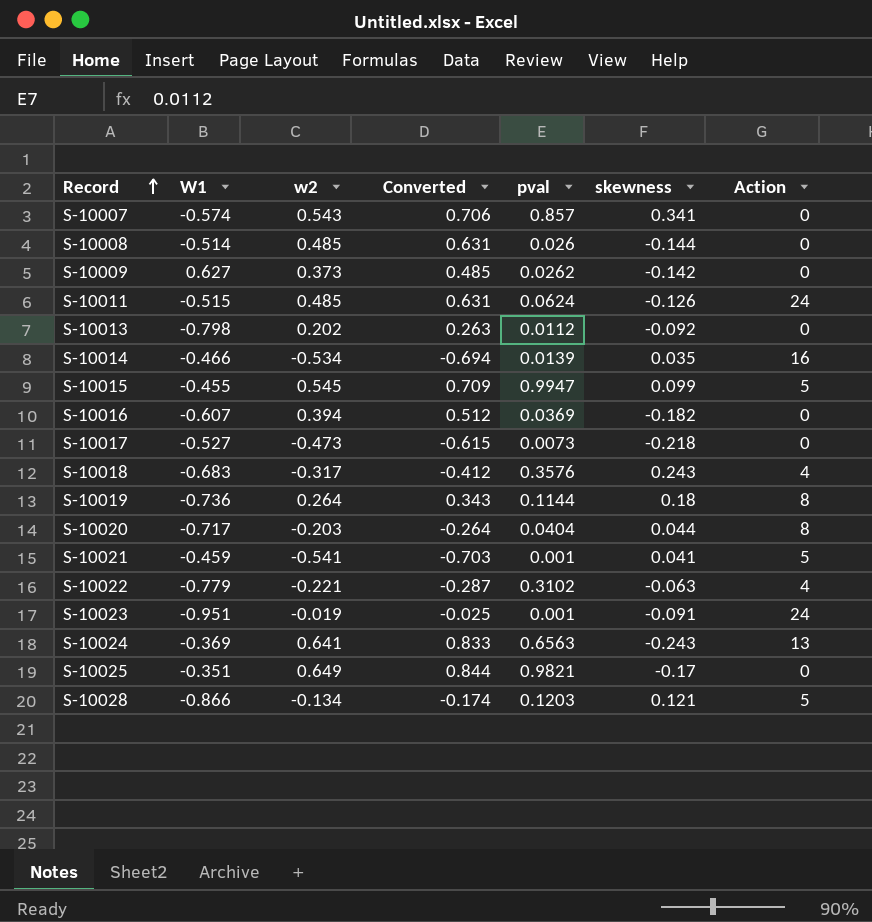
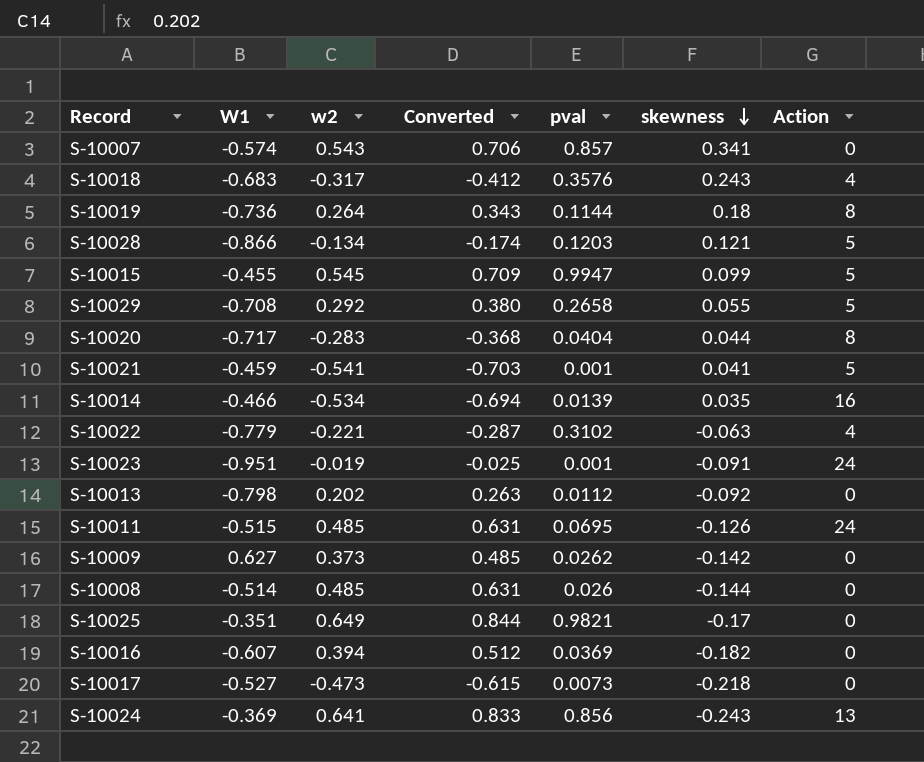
row order: Record ascending -> skewness descending
row S-10029: none -> -0.708 | 0.292 | 0.380 | 0.2658 | 0.055 | 5
S-10020 | w2: -0.203 -> -0.283
S-10020 | Converted: -0.264 -> -0.368
S-10011 | pval: 0.0624 -> 0.0695
S-10024 | pval: 0.6563 -> 0.856

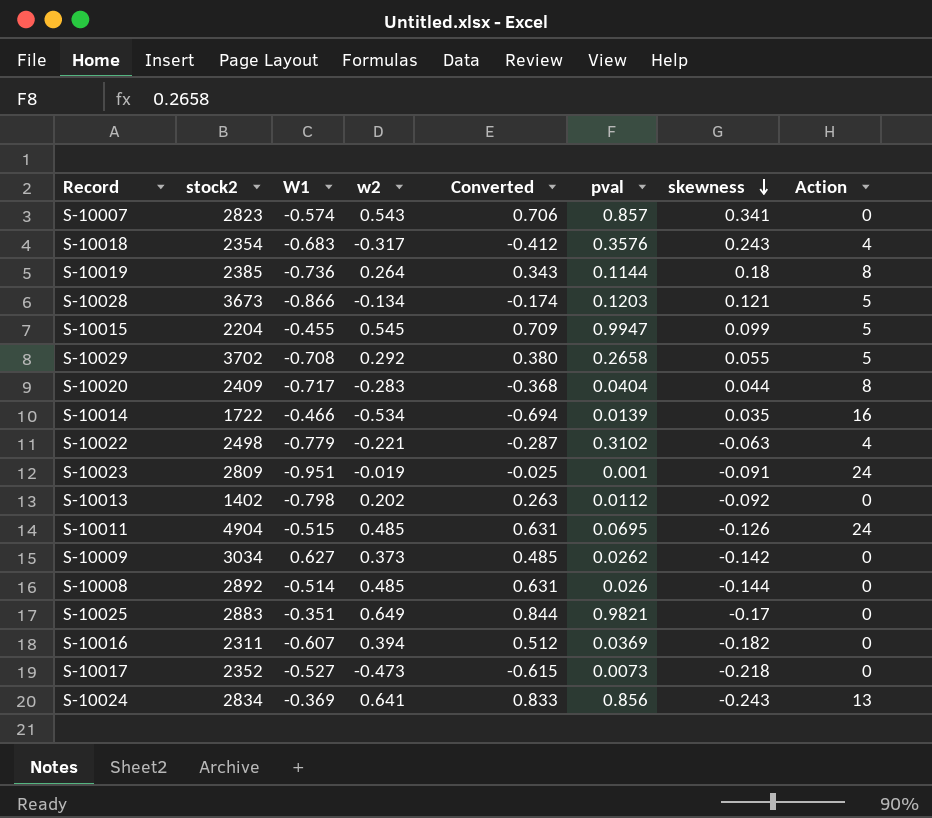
column stock2 | position: none -> 2
row S-10021: -0.459 | -0.541 | -0.703 | 0.001 | 0.041 | 5 -> none

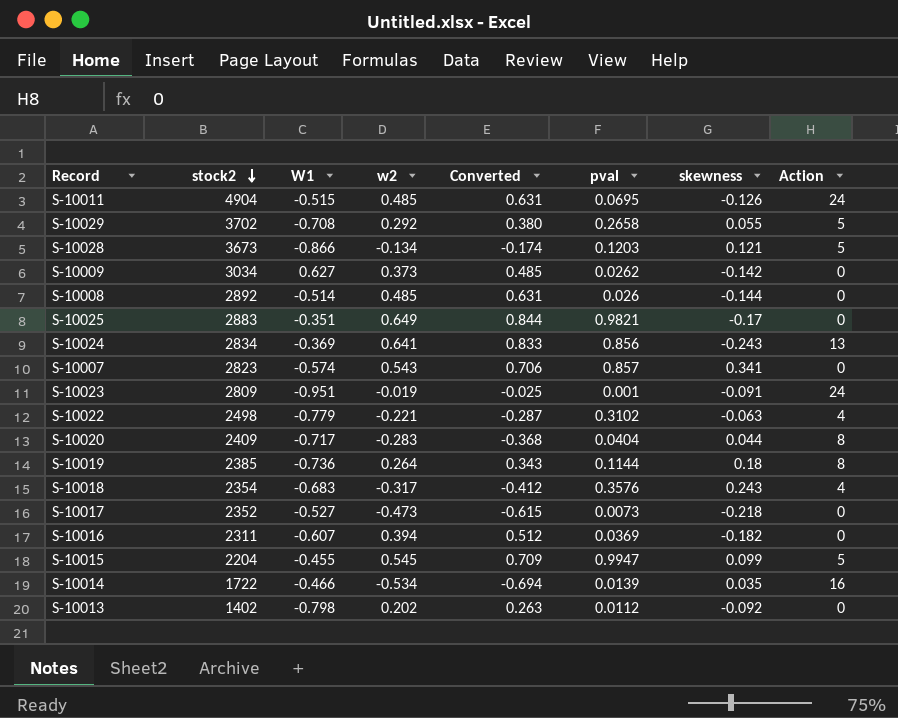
row order: skewness descending -> stock2 descending

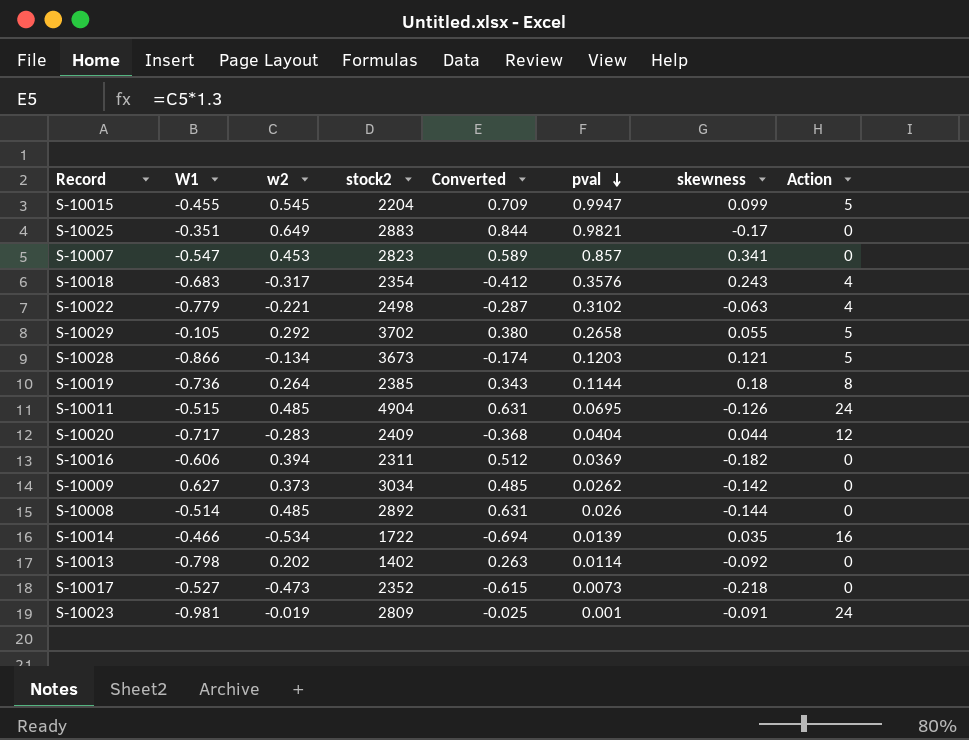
row order: stock2 descending -> pval descending
column stock2 | position: 2 -> 4
row S-10024: 2834 | -0.369 | 0.641 | 0.833 | 0.856 | -0.243 | 13 -> none
S-10007 | W1: -0.574 -> -0.547
S-10007 | w2: 0.543 -> 0.453
S-10007 | Converted: 0.706 -> 0.589
S-10029 | W1: -0.708 -> -0.105
S-10020 | Action: 8 -> 12
S-10016 | W1: -0.607 -> -0.606
S-10013 | pval: 0.0112 -> 0.0114
S-10023 | W1: -0.951 -> -0.981

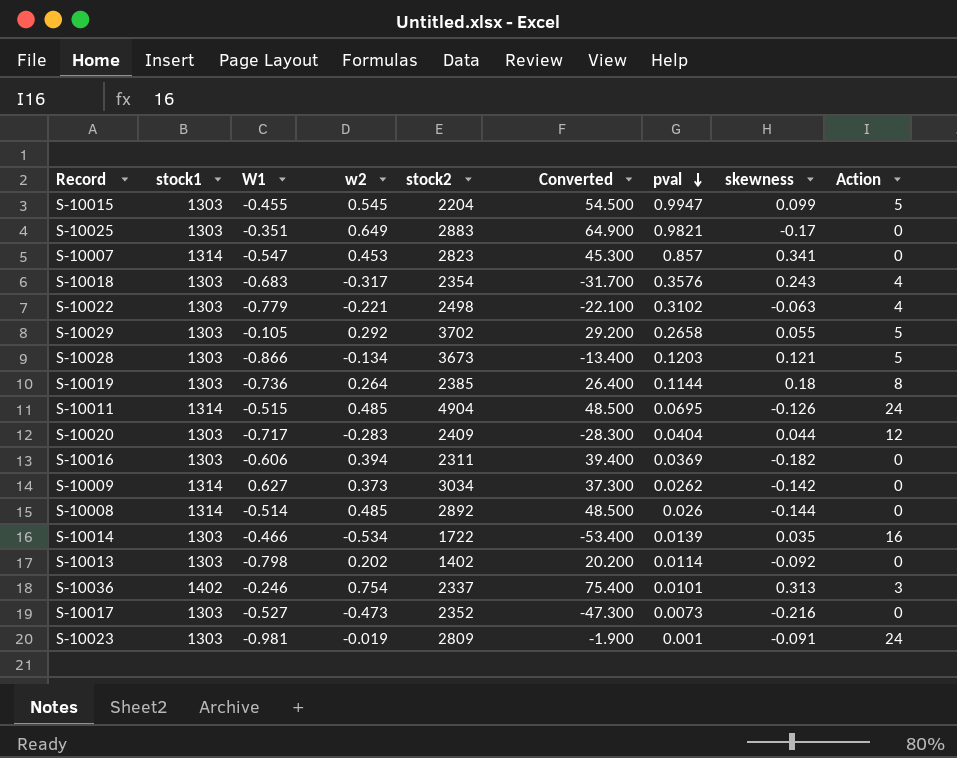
column stock1 | position: none -> 2
column Converted | formula: [w2] * 1.3 -> [w2] * 100
row S-10036: none -> 1402 | -0.246 | 0.754 | 2337 | 75.400 | 0.0101 | 0.313 | 3
S-10017 | skewness: -0.218 -> -0.216

